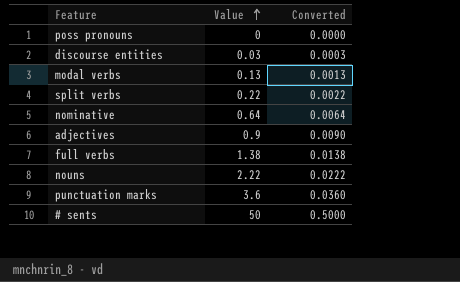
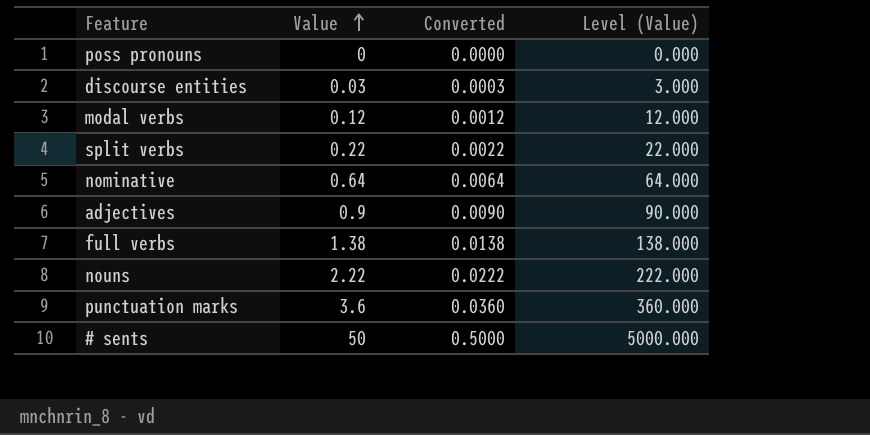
column Level (Value) | formula: none -> [Value] * 100
modal verbs | Value: 0.13 -> 0.12
modal verbs | Converted: 0.0013 -> 0.0012

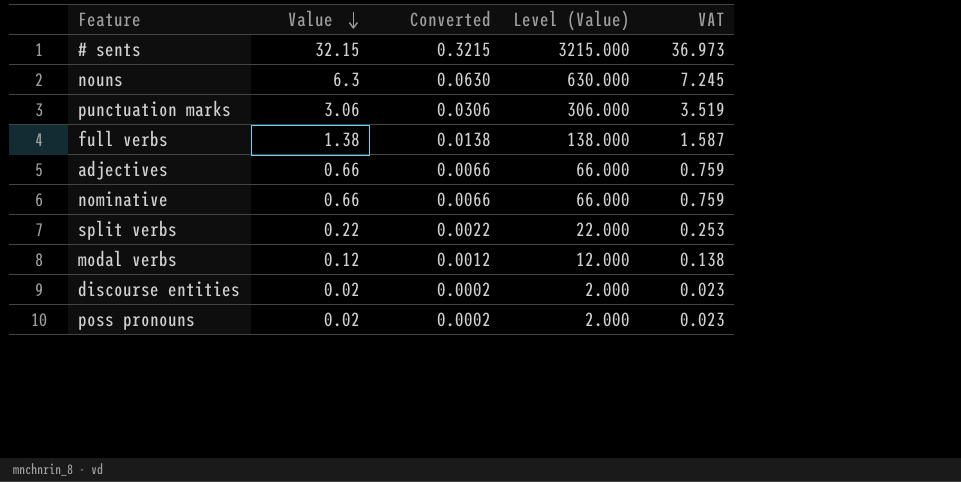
row order: Value ascending -> Value descending
column VAT | formula: none -> [Value] * 1.15
# sents | Value: 50 -> 32.15
# sents | Converted: 0.5000 -> 0.3215
# sents | Level (Value): 5000.000 -> 3215.000
nouns | Value: 2.22 -> 6.3
nouns | Converted: 0.0222 -> 0.0630
nouns | Level (Value): 222.000 -> 630.000
punctuation marks | Value: 3.6 -> 3.06
punctuation marks | Converted: 0.0360 -> 0.0306
punctuation marks | Level (Value): 360.000 -> 306.000
adjectives | Value: 0.9 -> 0.66
adjectives | Converted: 0.0090 -> 0.0066
adjectives | Level (Value): 90.000 -> 66.000
nominative | Value: 0.64 -> 0.66
nominative | Converted: 0.0064 -> 0.0066
nominative | Level (Value): 64.000 -> 66.000
discourse entities | Value: 0.03 -> 0.02
discourse entities | Converted: 0.0003 -> 0.0002
discourse entities | Level (Value): 3.000 -> 2.000
poss pronouns | Value: 0 -> 0.02
poss pronouns | Converted: 0.0000 -> 0.0002
poss pronouns | Level (Value): 0.000 -> 2.000

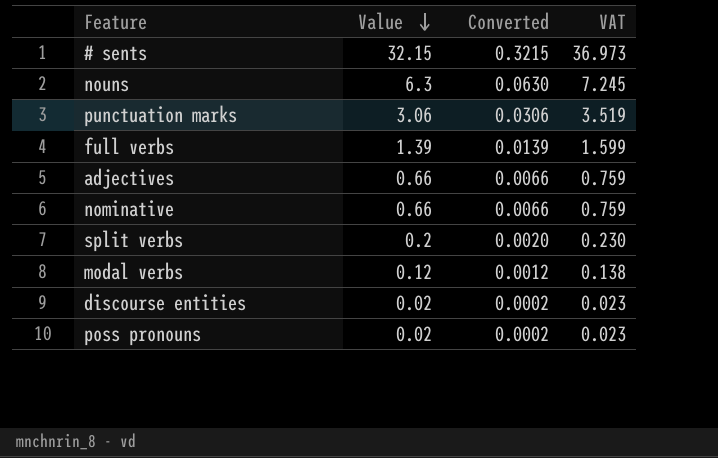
column Level (Value) | formula: [Value] * 100 -> none
full verbs | Value: 1.38 -> 1.39
full verbs | Converted: 0.0138 -> 0.0139
full verbs | VAT: 1.587 -> 1.599
split verbs | Value: 0.22 -> 0.2
split verbs | Converted: 0.0022 -> 0.0020
split verbs | VAT: 0.253 -> 0.230

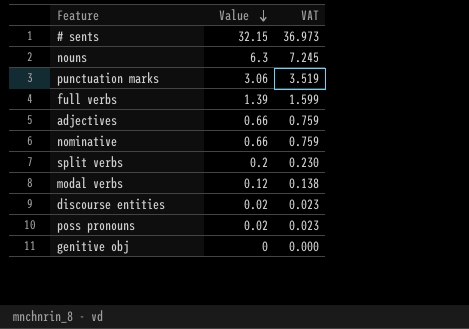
column Converted | formula: [Value] * 0.01 -> none
row genitive obj: none -> 0 | 0.000

